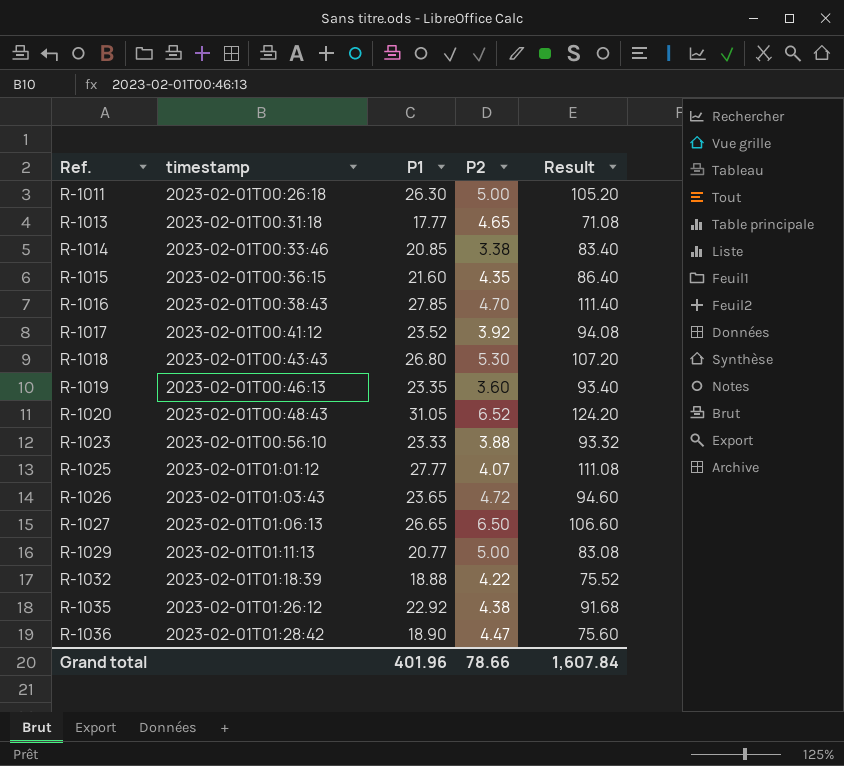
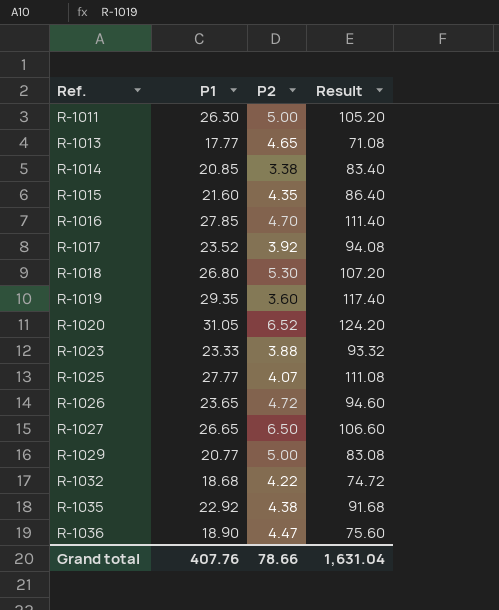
column timestamp | position: 2 -> none
R-1019 | P1: 23.35 -> 29.35
R-1019 | Result: 93.40 -> 117.40
R-1032 | P1: 18.88 -> 18.68
R-1032 | Result: 75.52 -> 74.72
Grand total | P1: 401.96 -> 407.76
Grand total | Result: 1,607.84 -> 1,631.04

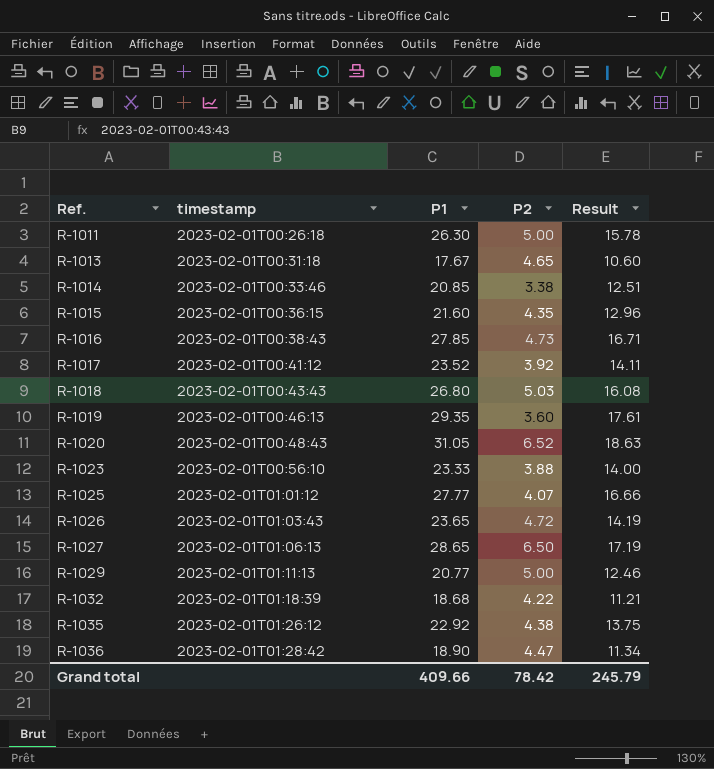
column timestamp | position: none -> 2
column Result | formula: [P1] * 4 -> [P1] * 0.6
R-1013 | P1: 17.77 -> 17.67
R-1016 | P2: 4.70 -> 4.73
R-1018 | P2: 5.30 -> 5.03
R-1027 | P1: 26.65 -> 28.65
Grand total | P1: 407.76 -> 409.66
Grand total | P2: 78.66 -> 78.42
Grand total | Result: 1,631.04 -> 245.79

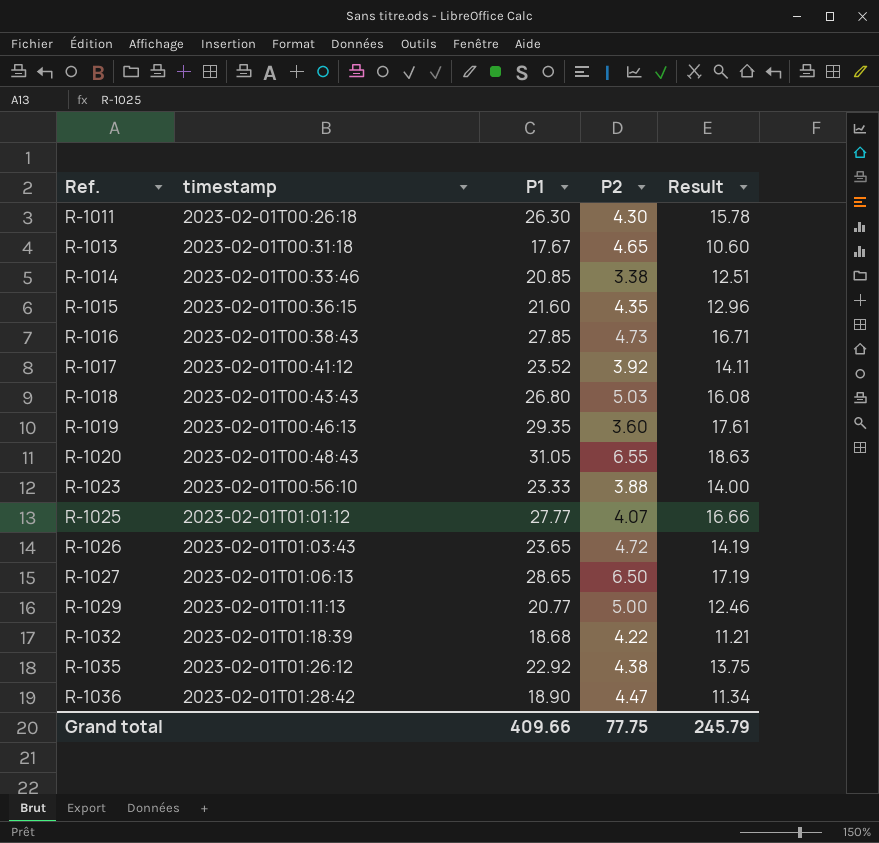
R-1011 | P2: 5.00 -> 4.30
R-1020 | P2: 6.52 -> 6.55
Grand total | P2: 78.42 -> 77.75

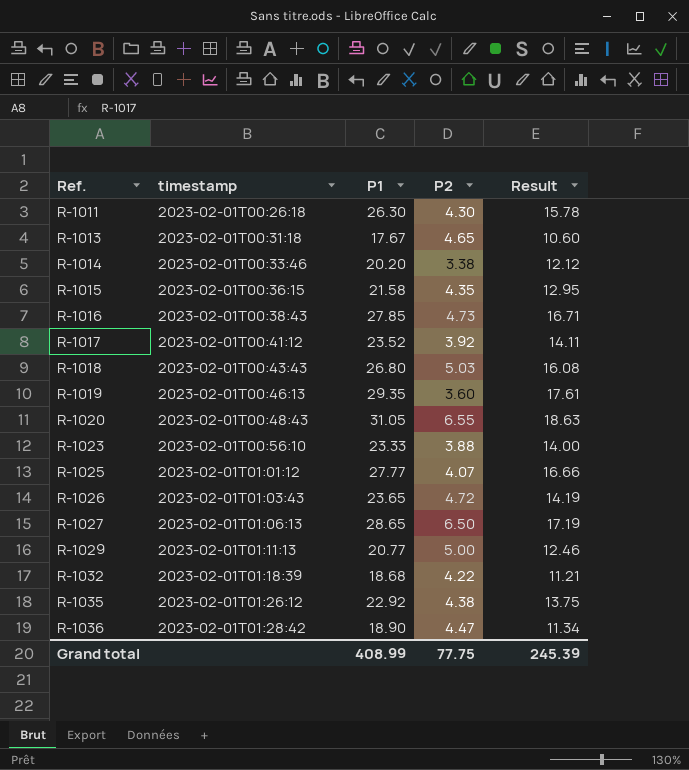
R-1014 | P1: 20.85 -> 20.20
R-1014 | Result: 12.51 -> 12.12
R-1015 | P1: 21.60 -> 21.58
R-1015 | Result: 12.96 -> 12.95
Grand total | P1: 409.66 -> 408.99
Grand total | Result: 245.79 -> 245.39

